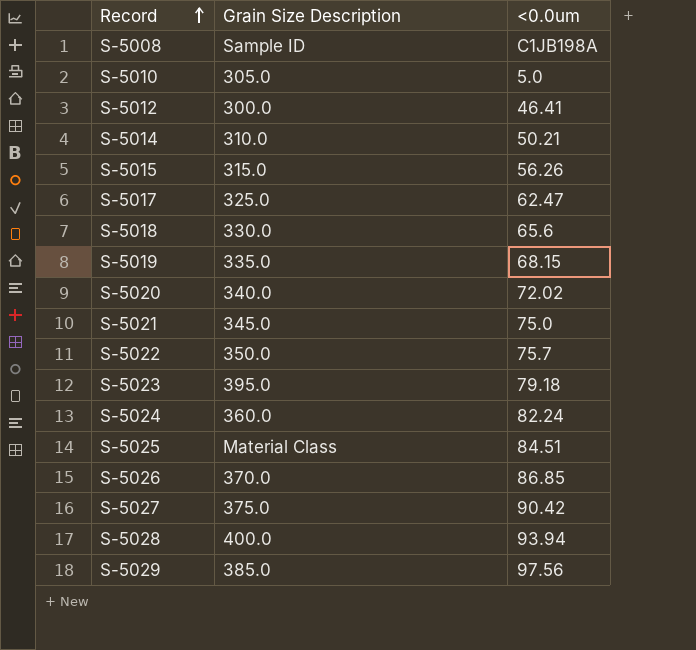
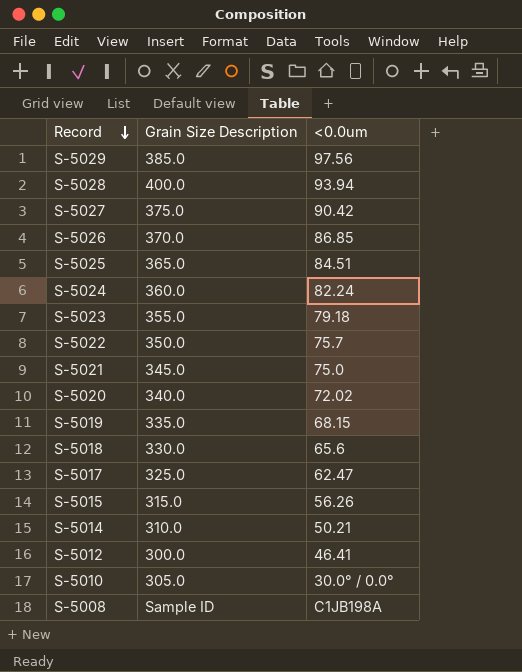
row order: Record ascending -> Record descending
S-5025 | Grain Size Description: Material Class -> 365.0
S-5023 | Grain Size Description: 395.0 -> 355.0
S-5010 | <0.0um: 5.0 -> 30.0° / 0.0°

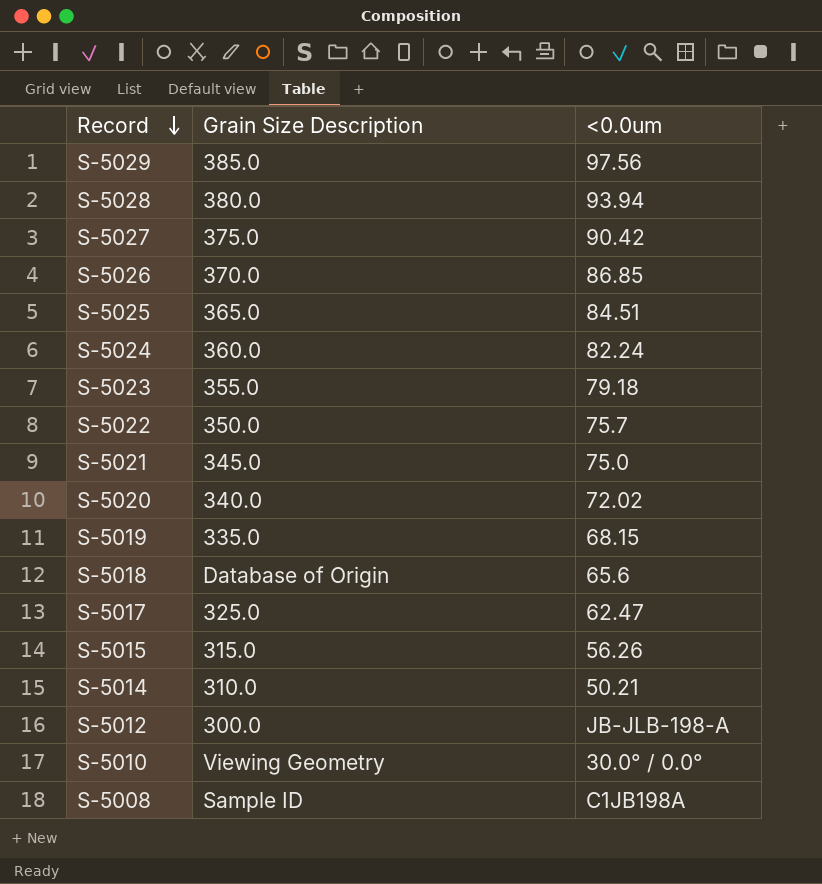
S-5028 | Grain Size Description: 400.0 -> 380.0
S-5018 | Grain Size Description: 330.0 -> Database of Origin
S-5012 | <0.0um: 46.41 -> JB-JLB-198-A
S-5010 | Grain Size Description: 305.0 -> Viewing Geometry

